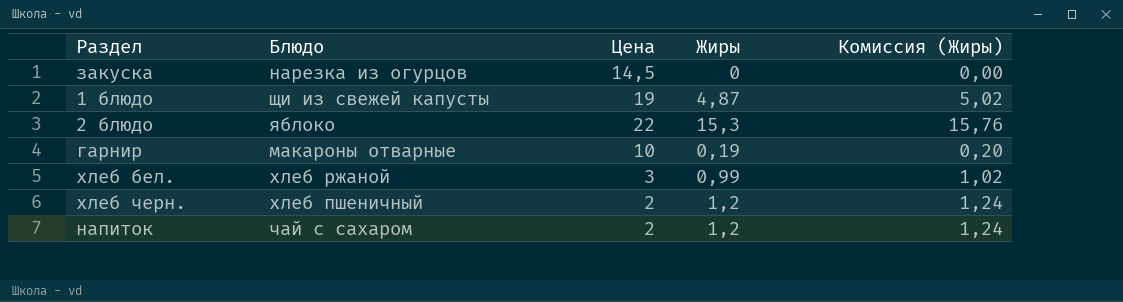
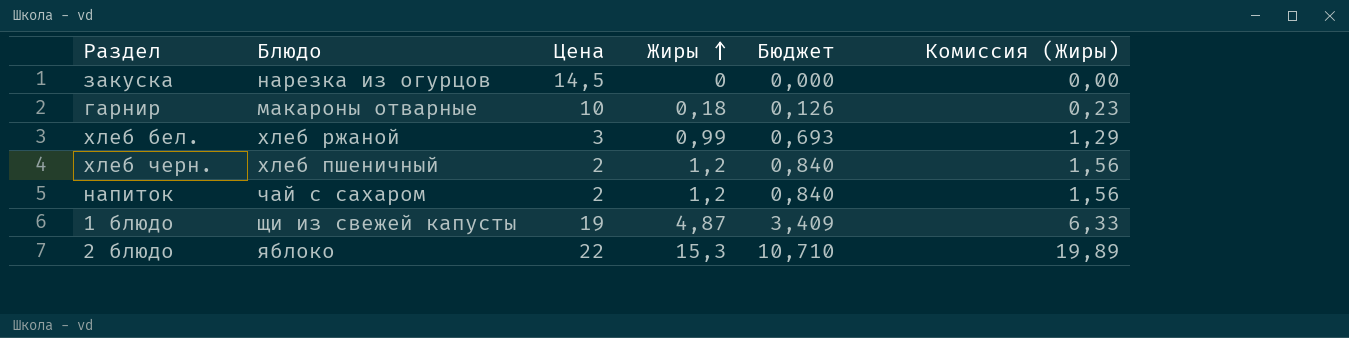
row order: none -> Жиры ascending
column Бюджет | formula: none -> [Жиры] * 0,7
column Комиссия (Жиры) | formula: [Жиры] * 1,03 -> [Жиры] * 1,3
гарнир | Жиры: 0,19 -> 0,18

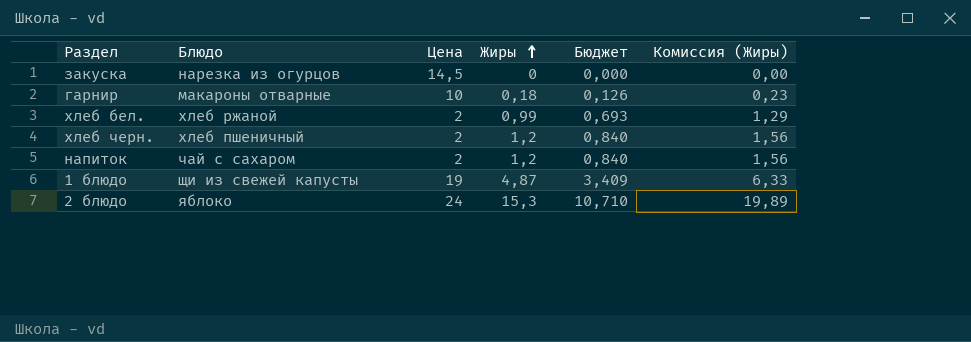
хлеб бел. | Цена: 3 -> 2
2 блюдо | Цена: 22 -> 24

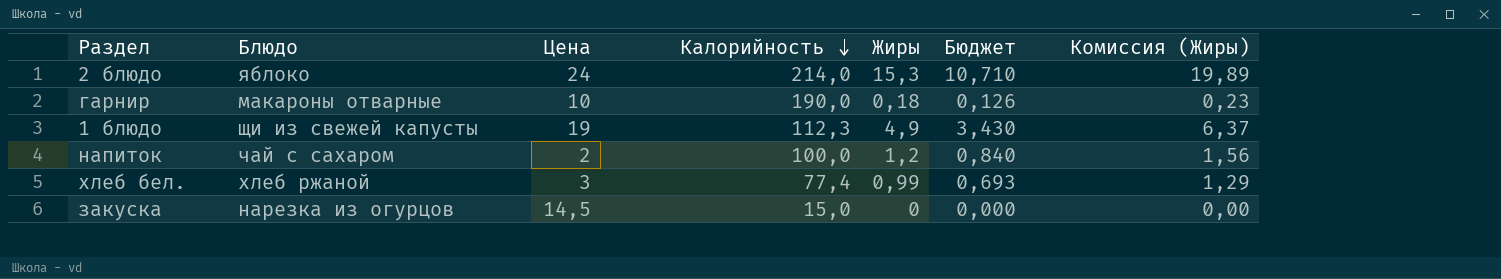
row order: Жиры ascending -> Калорийность descending
column Калорийность | position: none -> 4
row хлеб черн.: хлеб пшеничный | 2 | 1,2 | 0,840 | 1,56 -> none
1 блюдо | Жиры: 4,87 -> 4,9
1 блюдо | Бюджет: 3,409 -> 3,430
1 блюдо | Комиссия (Жиры): 6,33 -> 6,37
хлеб бел. | Цена: 2 -> 3

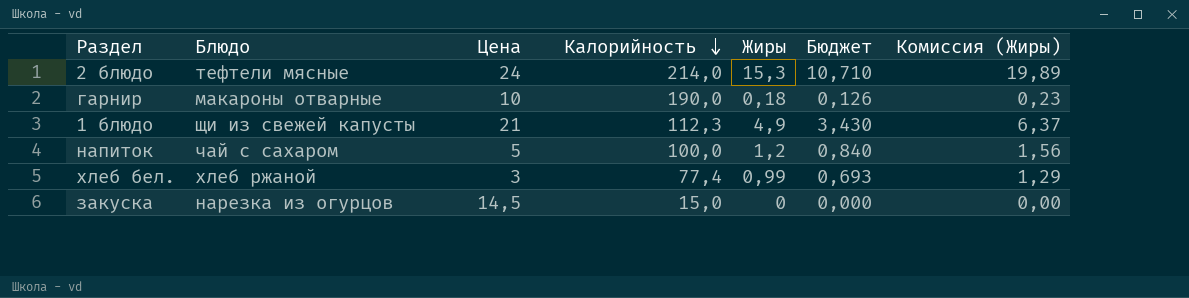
2 блюдо | Блюдо: яблоко -> тефтели мясные
1 блюдо | Цена: 19 -> 21
напиток | Цена: 2 -> 5

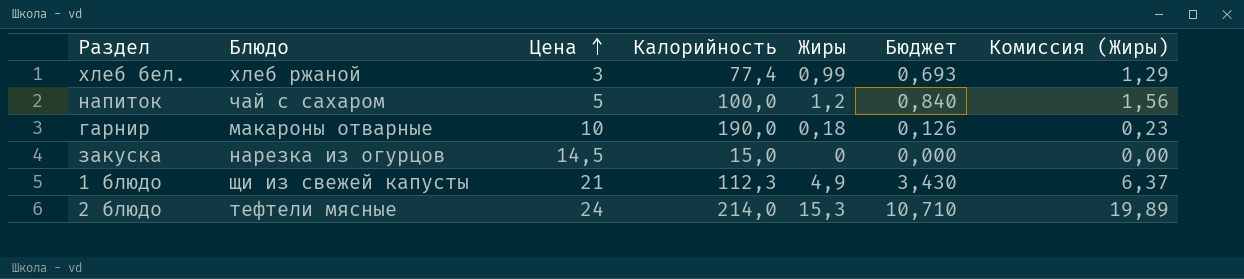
row order: Калорийность descending -> Цена ascending

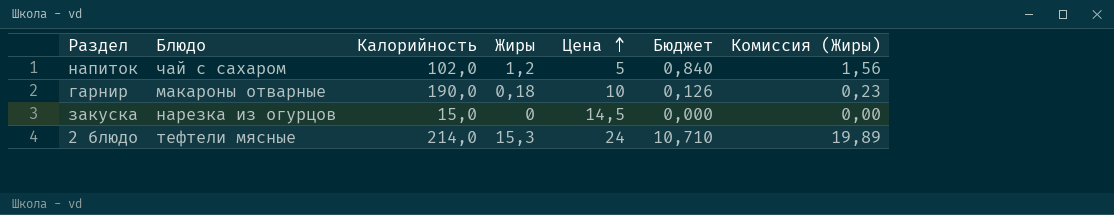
column Цена | position: 3 -> 5
row хлеб бел.: хлеб ржаной | 3 | 77,4 | 0,99 | 0,693 | 1,29 -> none
row 1 блюдо: щи из свежей капусты | 21 | 112,3 | 4,9 | 3,430 | 6,37 -> none
напиток | Калорийность: 100,0 -> 102,0

